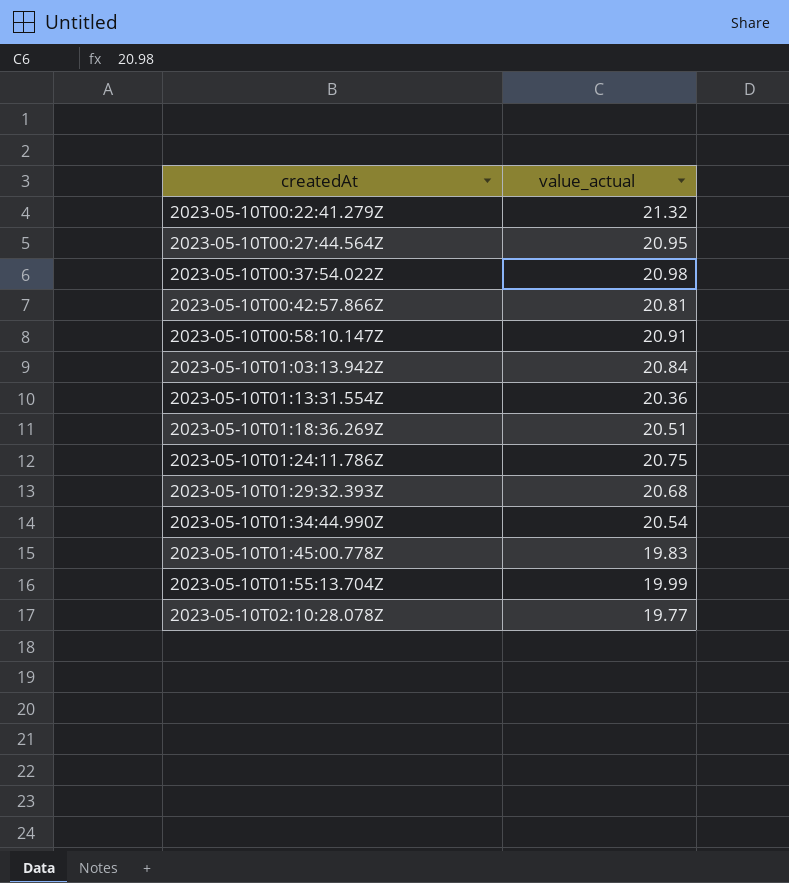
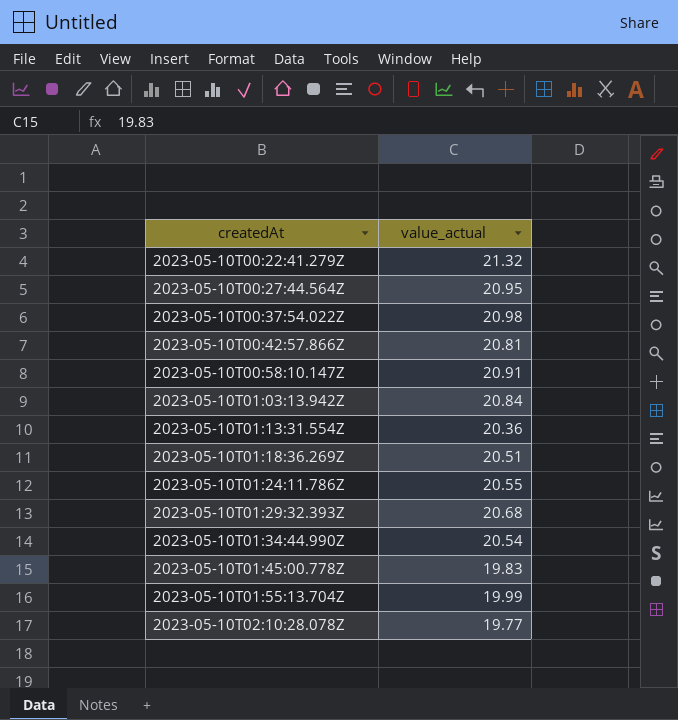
2023-05-10T01:24:11.786Z | value_actual: 20.75 -> 20.55

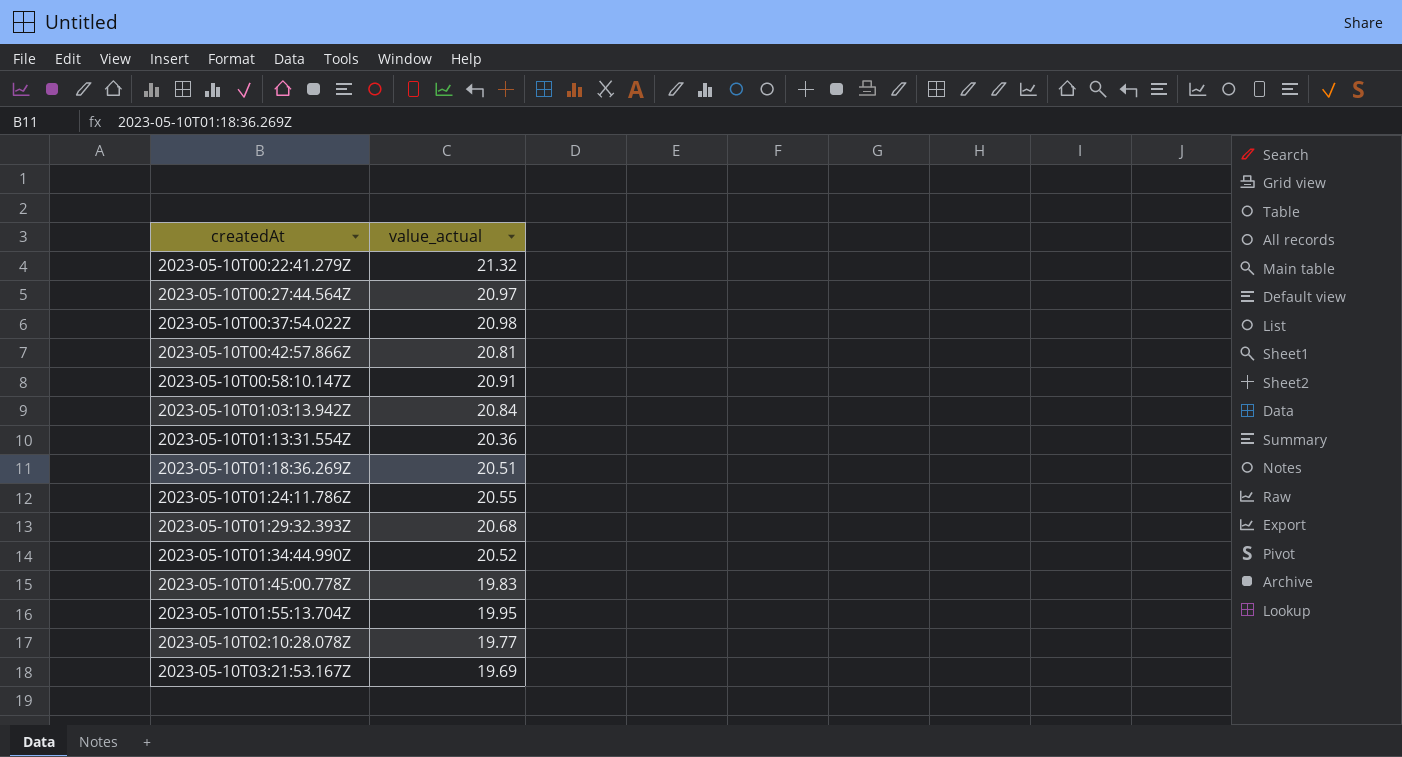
2023-05-10T00:27:44.564Z | value_actual: 20.95 -> 20.97
2023-05-10T01:34:44.990Z | value_actual: 20.54 -> 20.52
2023-05-10T01:55:13.704Z | value_actual: 19.99 -> 19.95
row 2023-05-10T03:21:53.167Z: none -> 19.69

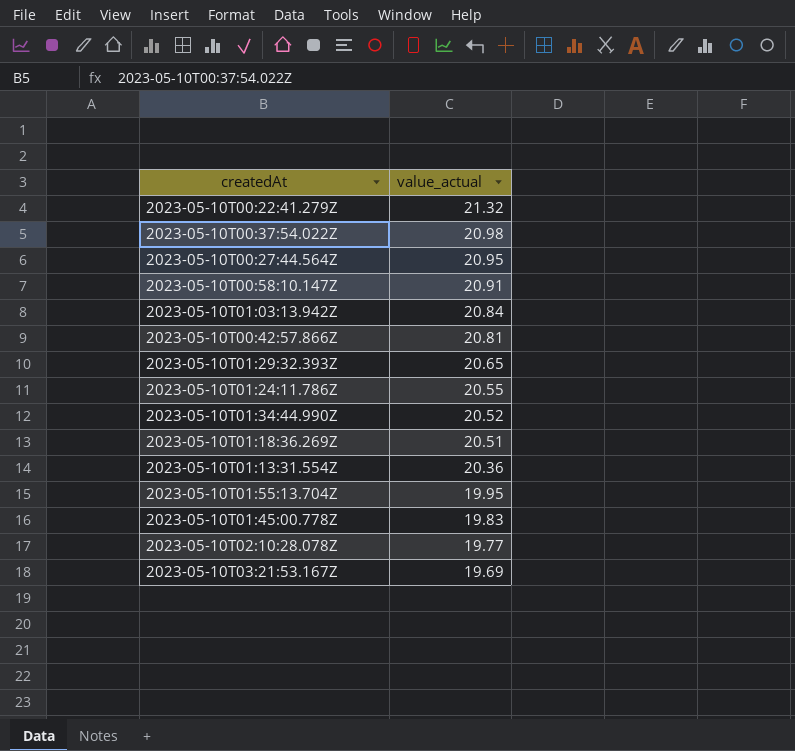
row order: createdAt ascending -> value_actual descending
2023-05-10T00:27:44.564Z | value_actual: 20.97 -> 20.95
2023-05-10T01:29:32.393Z | value_actual: 20.68 -> 20.65

